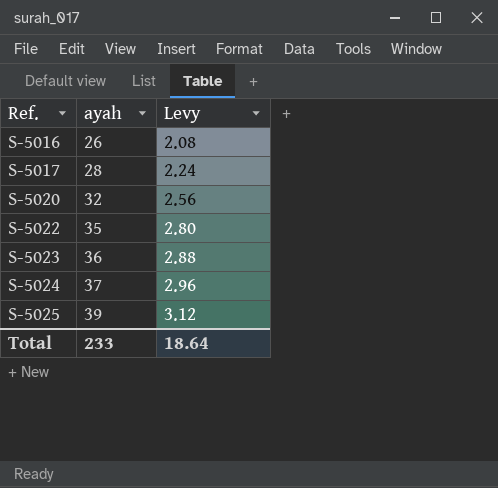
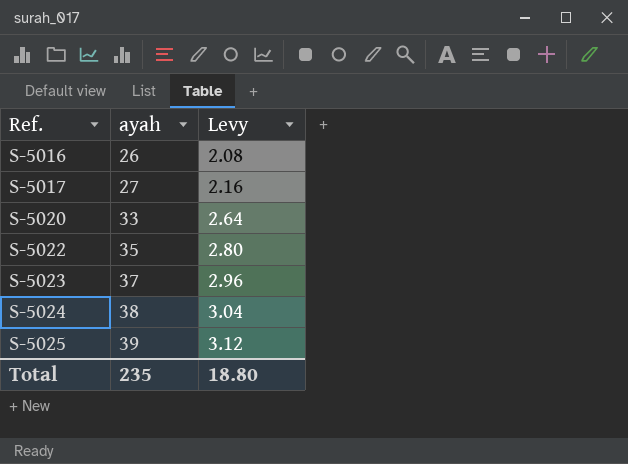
S-5017 | ayah: 28 -> 27
S-5017 | Levy: 2.24 -> 2.16
S-5020 | ayah: 32 -> 33
S-5020 | Levy: 2.56 -> 2.64
S-5023 | ayah: 36 -> 37
S-5023 | Levy: 2.88 -> 2.96
S-5024 | ayah: 37 -> 38
S-5024 | Levy: 2.96 -> 3.04
Total | ayah: 233 -> 235
Total | Levy: 18.64 -> 18.80

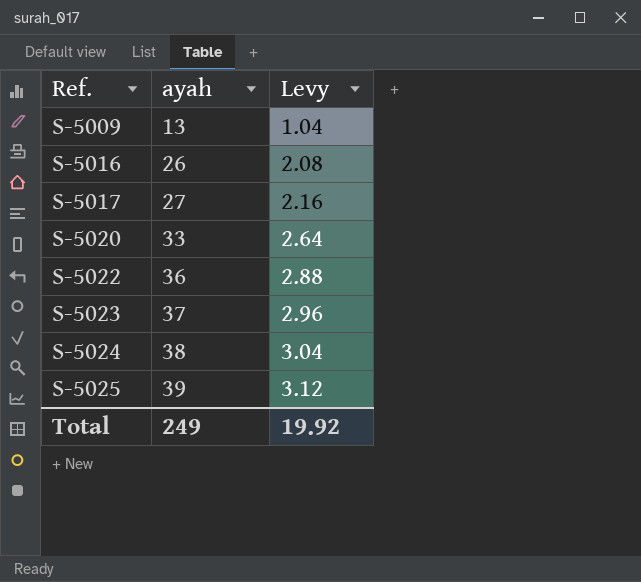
row S-5009: none -> 13 | 1.04
S-5022 | ayah: 35 -> 36
S-5022 | Levy: 2.80 -> 2.88
Total | ayah: 235 -> 249
Total | Levy: 18.80 -> 19.92

